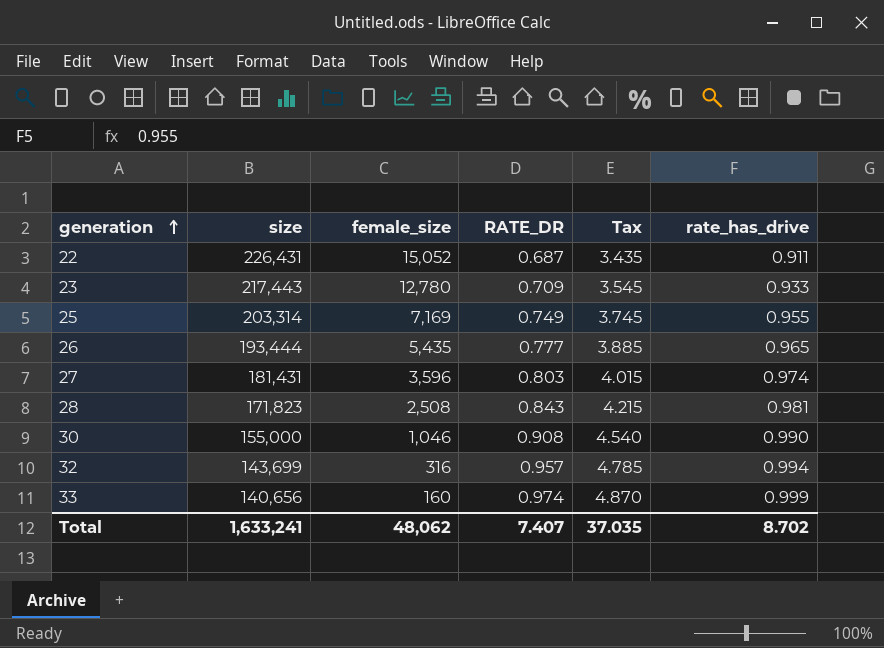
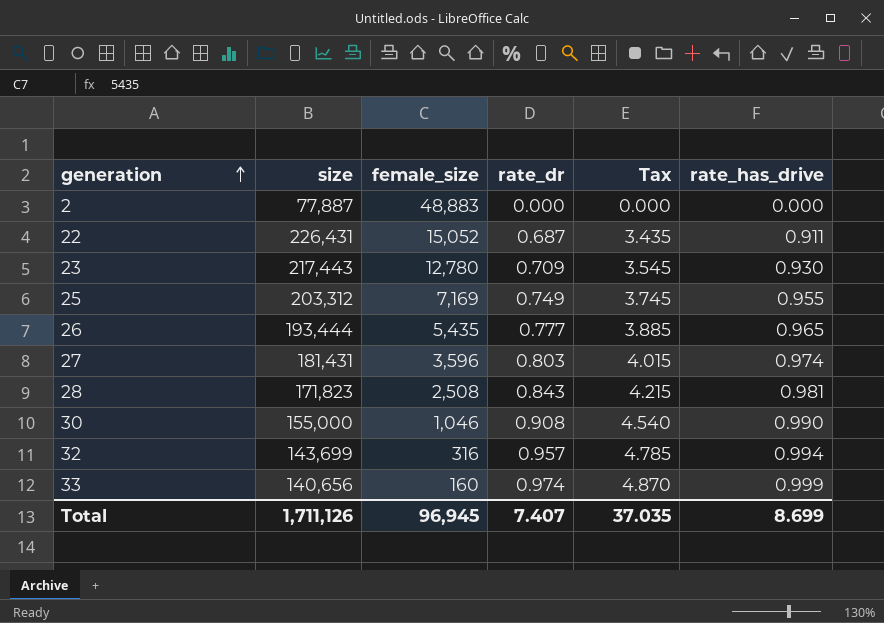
column name: RATE_DR -> rate_dr
row 2: none -> 77,887 | 48,883 | 0.000 | 0.000 | 0.000
23 | rate_has_drive: 0.933 -> 0.930
25 | size: 203,314 -> 203,312
Total | size: 1,633,241 -> 1,711,126
Total | female_size: 48,062 -> 96,945
Total | rate_has_drive: 8.702 -> 8.699

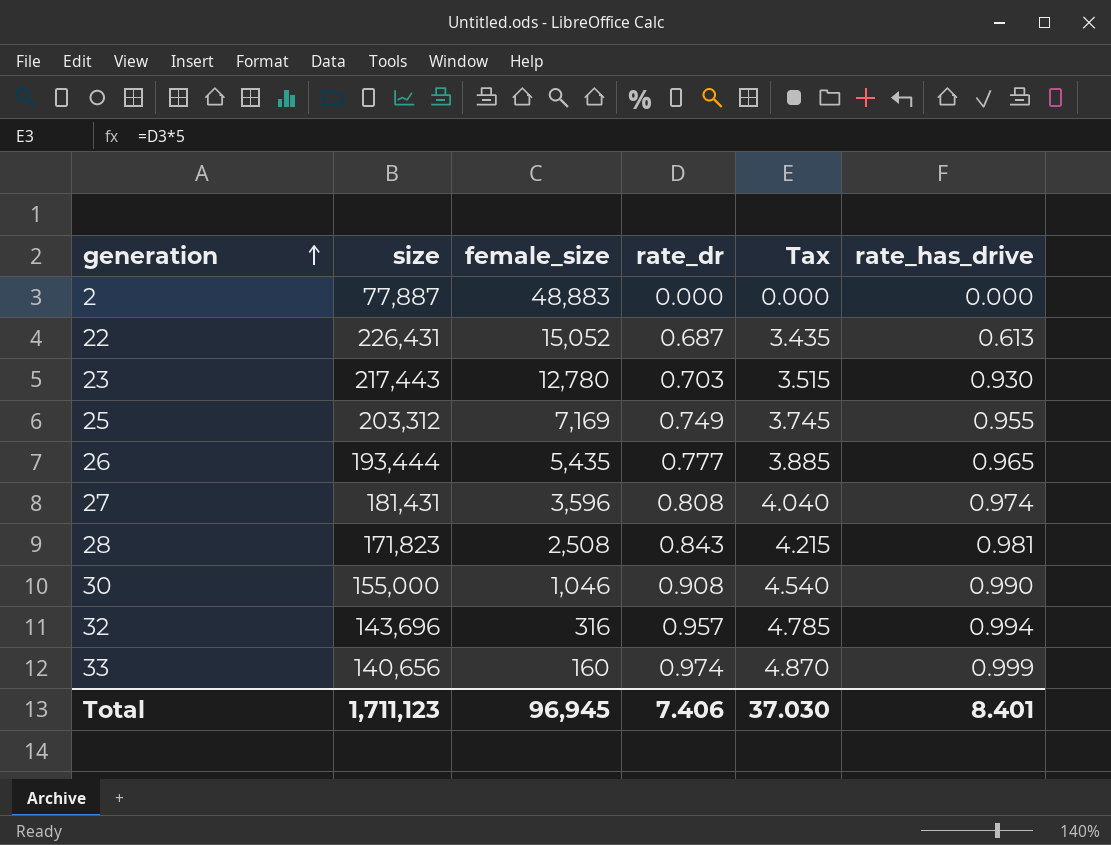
22 | rate_has_drive: 0.911 -> 0.613
23 | rate_dr: 0.709 -> 0.703
23 | Tax: 3.545 -> 3.515
27 | rate_dr: 0.803 -> 0.808
27 | Tax: 4.015 -> 4.040
32 | size: 143,699 -> 143,696
Total | size: 1,711,126 -> 1,711,123
Total | rate_dr: 7.407 -> 7.406
Total | Tax: 37.035 -> 37.030
Total | rate_has_drive: 8.699 -> 8.401

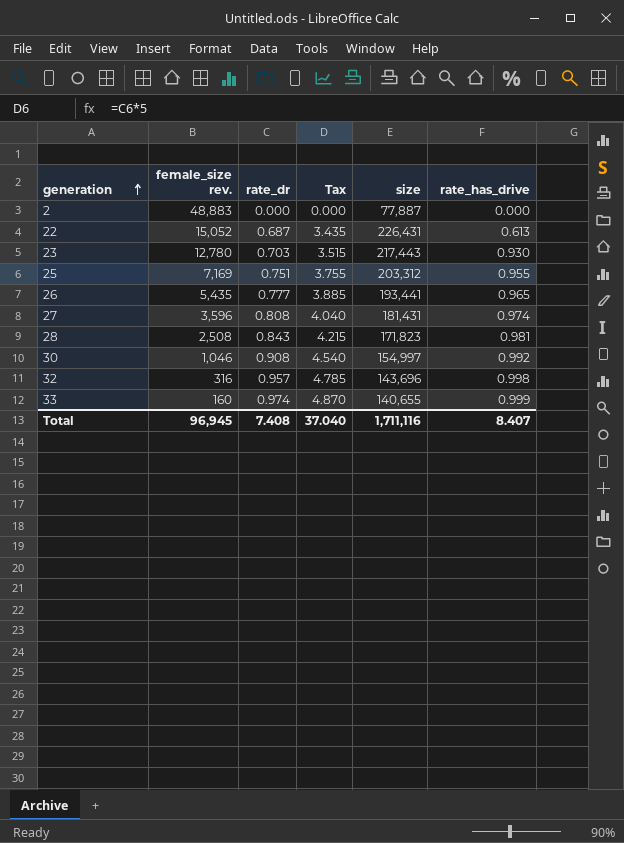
column name: female_size -> female_size rev.
column size | position: 2 -> 5
25 | rate_dr: 0.749 -> 0.751
25 | Tax: 3.745 -> 3.755
26 | size: 193,444 -> 193,441
30 | size: 155,000 -> 154,997
30 | rate_has_drive: 0.990 -> 0.992
32 | rate_has_drive: 0.994 -> 0.998
33 | size: 140,656 -> 140,655
Total | rate_dr: 7.406 -> 7.408
Total | Tax: 37.030 -> 37.040
Total | size: 1,711,123 -> 1,711,116
Total | rate_has_drive: 8.401 -> 8.407

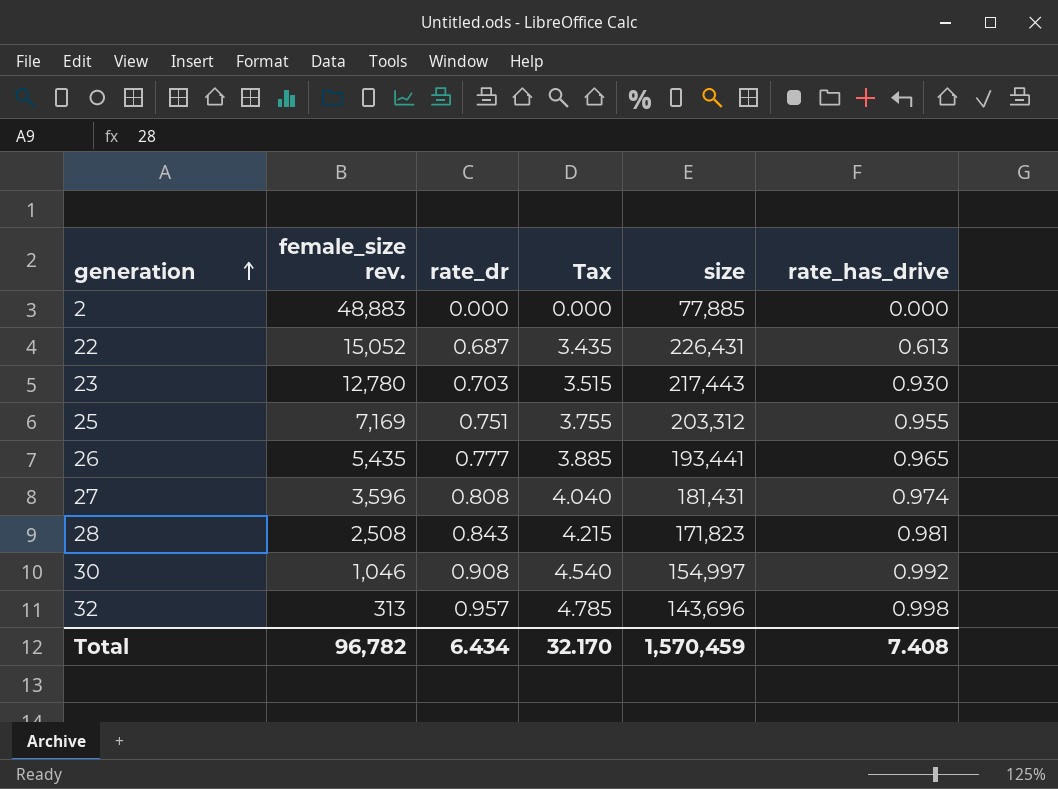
row 33: 160 | 0.974 | 4.870 | 140,655 | 0.999 -> none
2 | size: 77,887 -> 77,885
32 | female_size rev.: 316 -> 313
Total | female_size rev.: 96,945 -> 96,782
Total | rate_dr: 7.408 -> 6.434
Total | Tax: 37.040 -> 32.170
Total | size: 1,711,116 -> 1,570,459
Total | rate_has_drive: 8.407 -> 7.408

